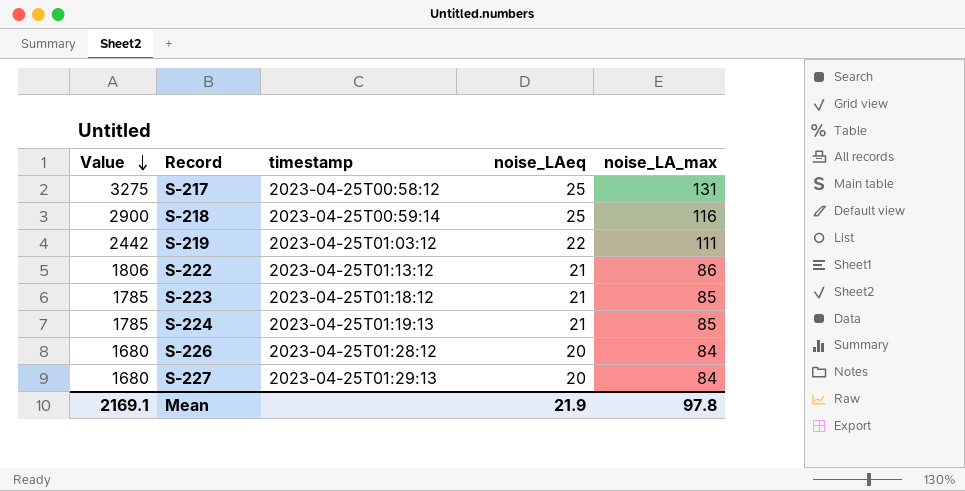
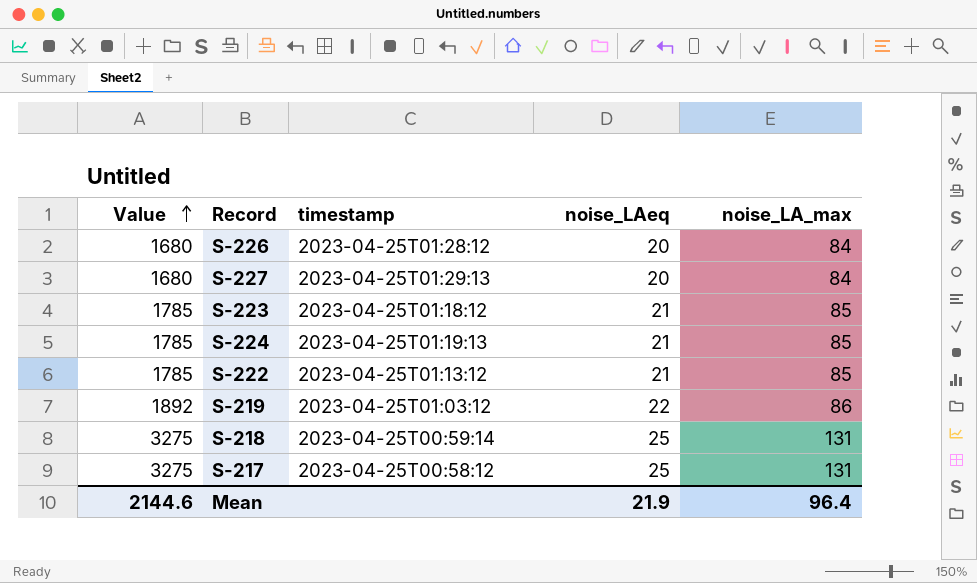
row order: Value descending -> Value ascending
S-222 | Value: 1806 -> 1785
S-222 | noise_LA_max: 86 -> 85
S-219 | Value: 2442 -> 1892
S-219 | noise_LA_max: 111 -> 86
S-218 | Value: 2900 -> 3275
S-218 | noise_LA_max: 116 -> 131
Mean | Value: 2169.1 -> 2144.6
Mean | noise_LA_max: 97.8 -> 96.4

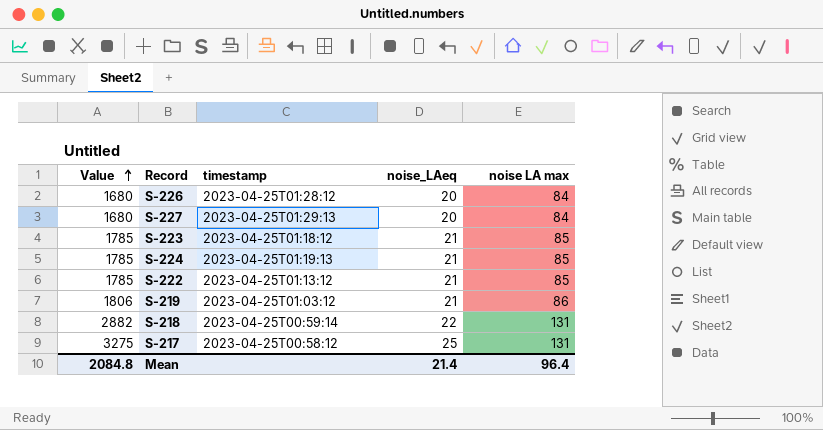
column name: noise_LA_max -> noise LA max
S-219 | Value: 1892 -> 1806
S-219 | noise_LAeq: 22 -> 21
S-218 | Value: 3275 -> 2882
S-218 | noise_LAeq: 25 -> 22
Mean | Value: 2144.6 -> 2084.8
Mean | noise_LAeq: 21.9 -> 21.4

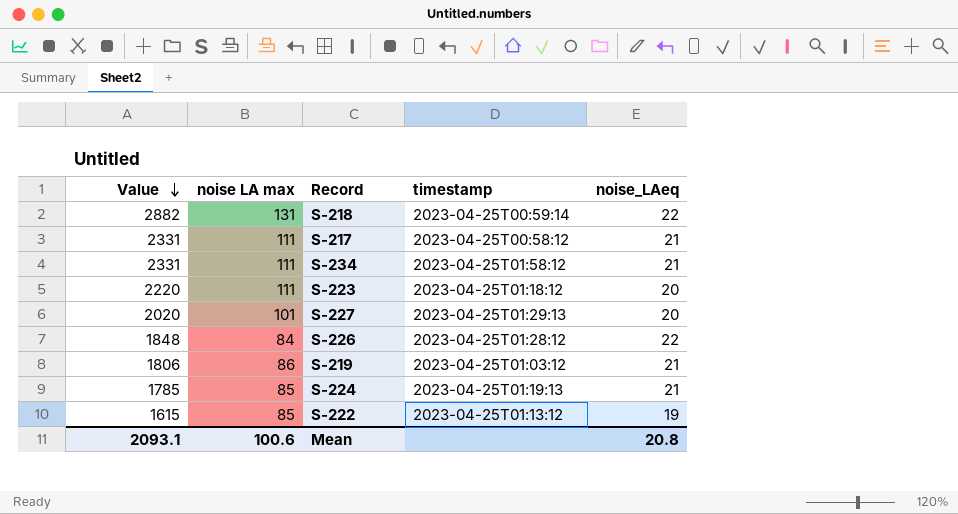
row order: Value ascending -> Value descending
column noise LA max | position: 5 -> 2
S-217 | Value: 3275 -> 2331
S-217 | noise LA max: 131 -> 111
S-217 | noise_LAeq: 25 -> 21
row S-234: none -> 2331 | 111 | 2023-04-25T01:58:12 | 21
S-223 | Value: 1785 -> 2220
S-223 | noise LA max: 85 -> 111
S-223 | noise_LAeq: 21 -> 20
S-227 | Value: 1680 -> 2020
S-227 | noise LA max: 84 -> 101
S-226 | Value: 1680 -> 1848
S-226 | noise_LAeq: 20 -> 22
S-222 | Value: 1785 -> 1615
S-222 | noise_LAeq: 21 -> 19
Mean | Value: 2084.8 -> 2093.1
Mean | noise LA max: 96.4 -> 100.6
Mean | noise_LAeq: 21.4 -> 20.8

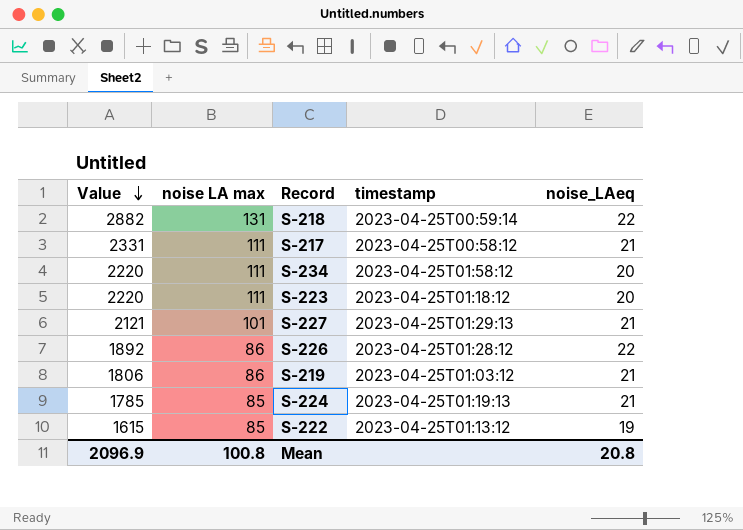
S-234 | Value: 2331 -> 2220
S-234 | noise_LAeq: 21 -> 20
S-227 | Value: 2020 -> 2121
S-227 | noise_LAeq: 20 -> 21
S-226 | Value: 1848 -> 1892
S-226 | noise LA max: 84 -> 86
Mean | Value: 2093.1 -> 2096.9
Mean | noise LA max: 100.6 -> 100.8

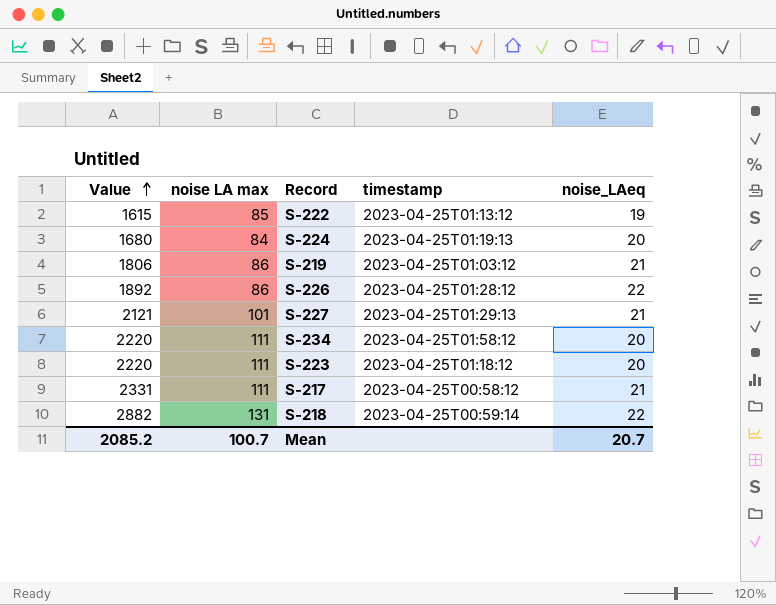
row order: Value descending -> Value ascending
S-224 | Value: 1785 -> 1680
S-224 | noise LA max: 85 -> 84
S-224 | noise_LAeq: 21 -> 20
Mean | Value: 2096.9 -> 2085.2
Mean | noise LA max: 100.8 -> 100.7
Mean | noise_LAeq: 20.8 -> 20.7

